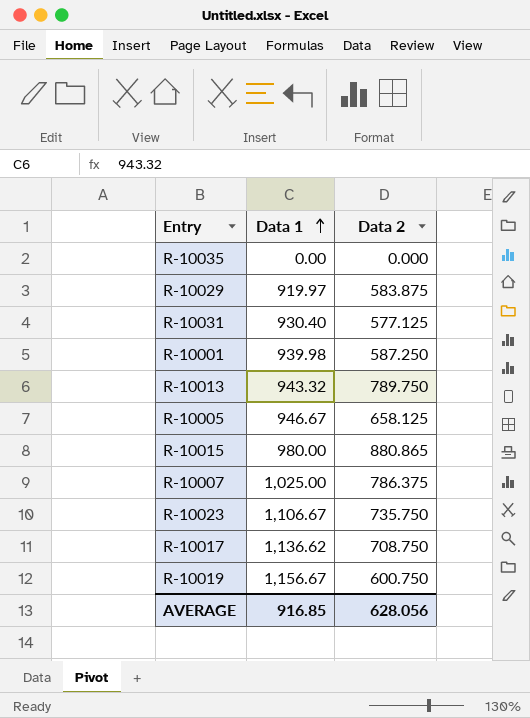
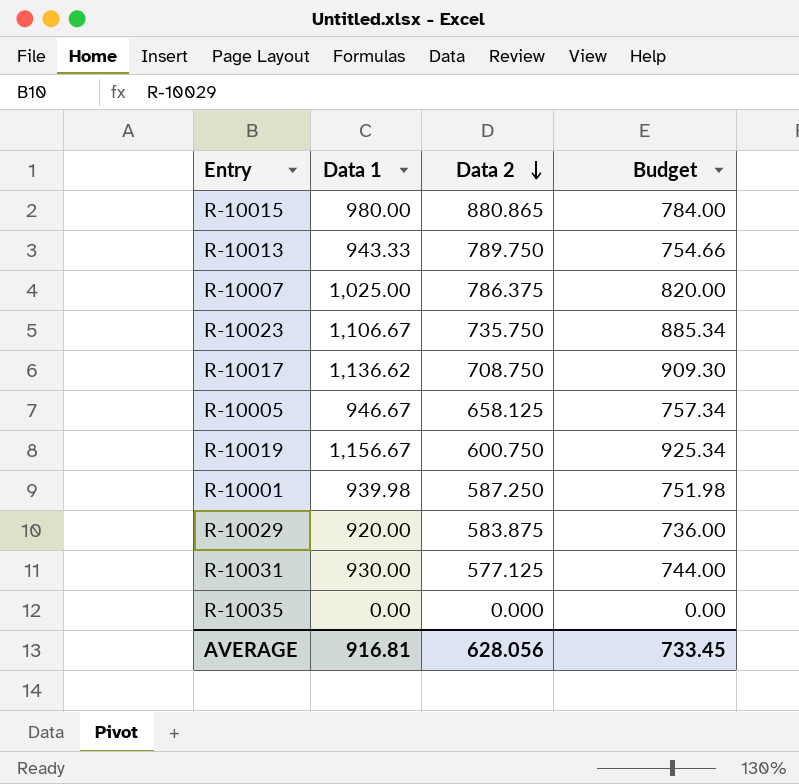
row order: Data 1 ascending -> Data 2 descending
column Budget | formula: none -> [Data 1] * 0.8
R-10013 | Data 1: 943.32 -> 943.33
R-10029 | Data 1: 919.97 -> 920.00
R-10031 | Data 1: 930.40 -> 930.00
AVERAGE | Data 1: 916.85 -> 916.81

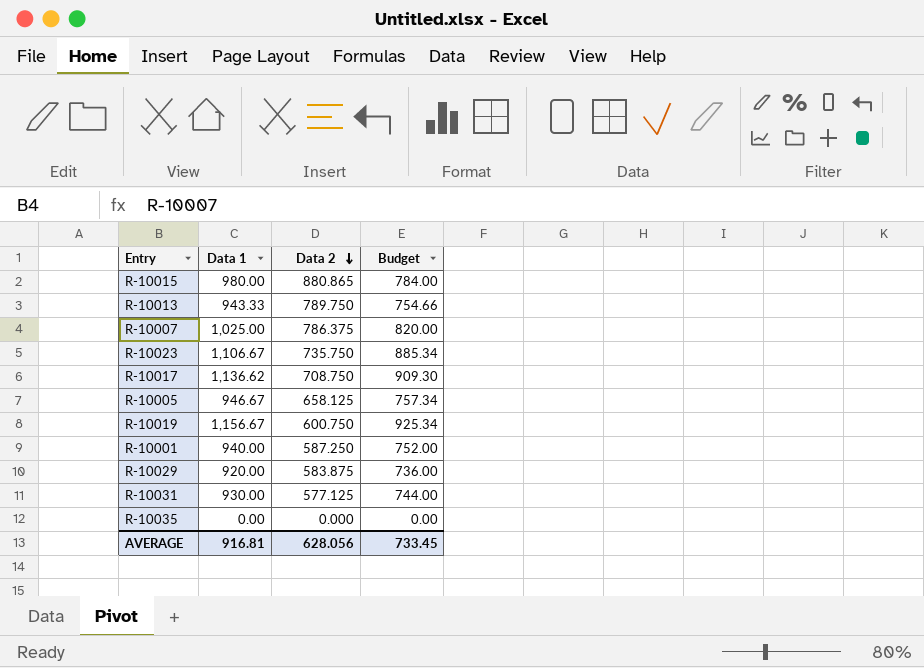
R-10001 | Data 1: 939.98 -> 940.00
R-10001 | Budget: 751.98 -> 752.00

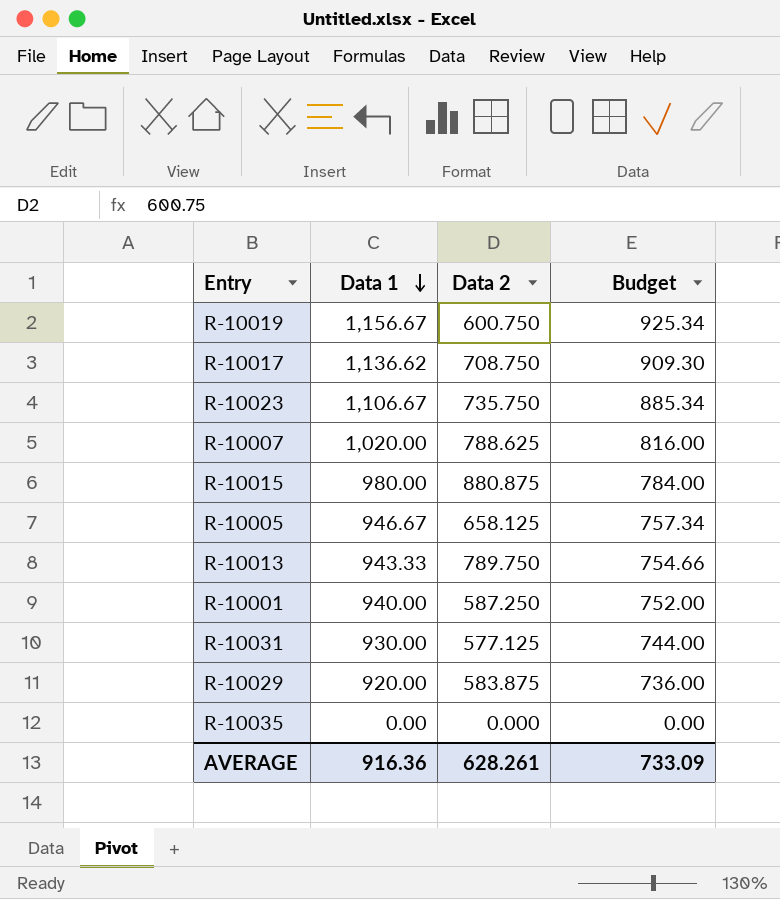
row order: Data 2 descending -> Data 1 descending
R-10007 | Data 1: 1,025.00 -> 1,020.00
R-10007 | Data 2: 786.375 -> 788.625
R-10007 | Budget: 820.00 -> 816.00
R-10015 | Data 2: 880.865 -> 880.875
AVERAGE | Data 1: 916.81 -> 916.36
AVERAGE | Data 2: 628.056 -> 628.261
AVERAGE | Budget: 733.45 -> 733.09

